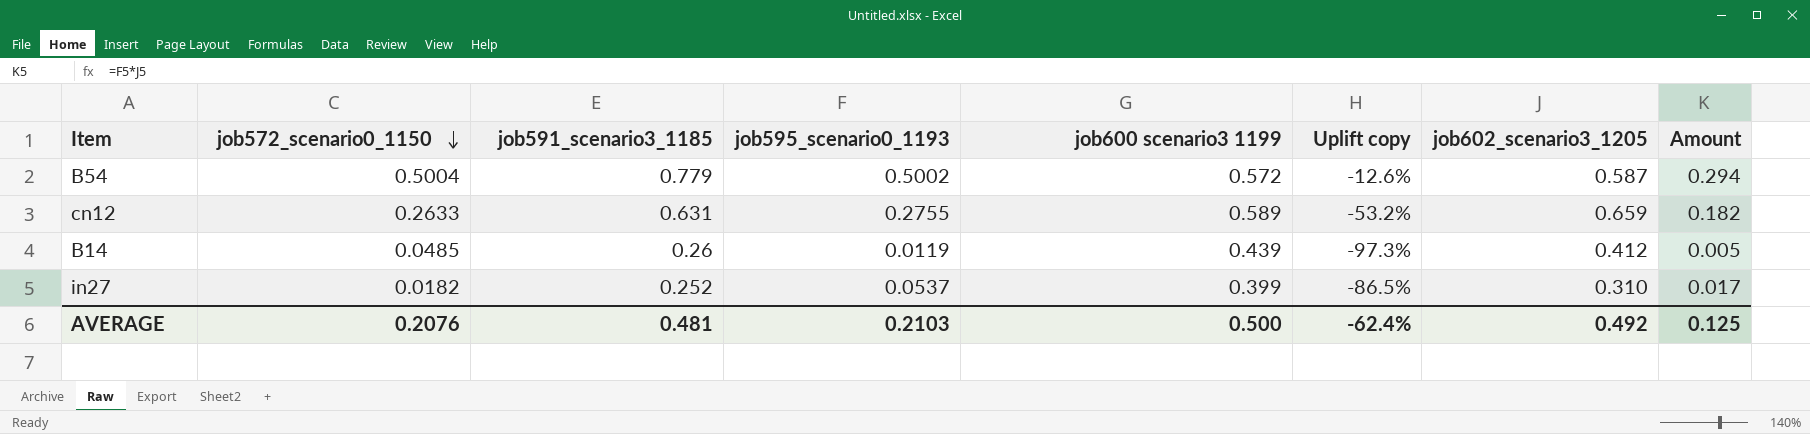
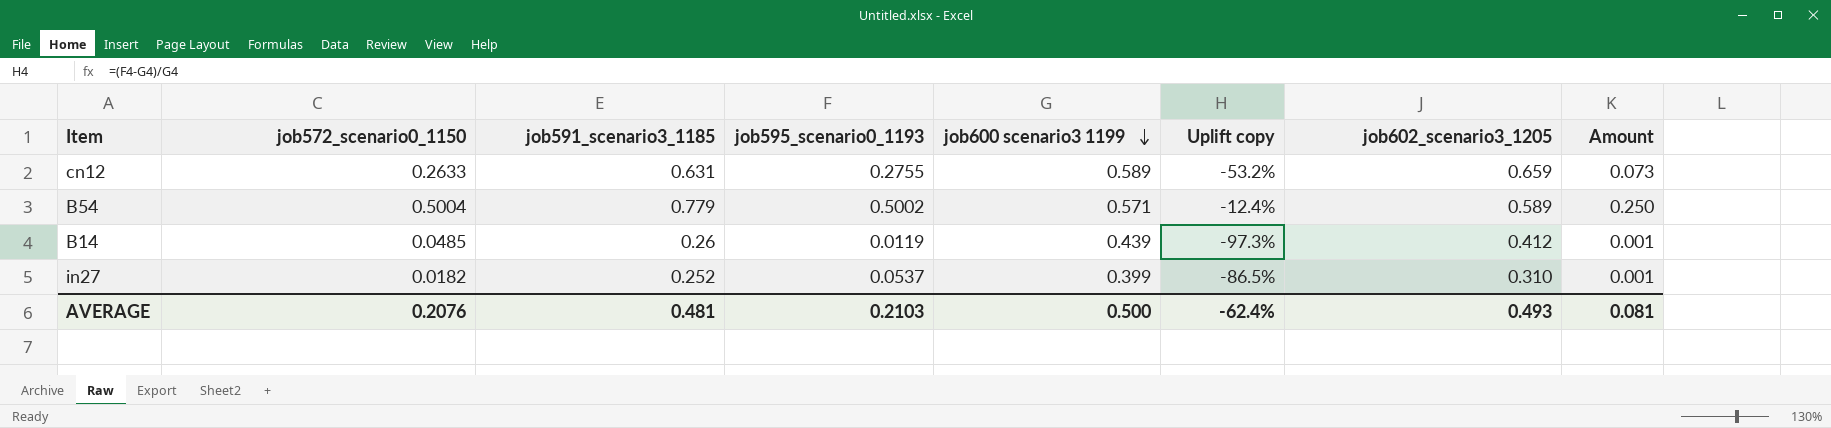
row order: job572_scenario0_1150 descending -> job600 scenario3 1199 descending
column Amount | formula: [job595_scenario0_1193] * [job602_scenario3_1205] -> [job572_scenario0_1150] * [job595_scenario0_1193]
B54 | job600 scenario3 1199: 0.572 -> 0.571
B54 | Uplift copy: -12.6% -> -12.4%
B54 | job602_scenario3_1205: 0.587 -> 0.589
AVERAGE | job602_scenario3_1205: 0.492 -> 0.493
AVERAGE | Amount: 0.125 -> 0.081

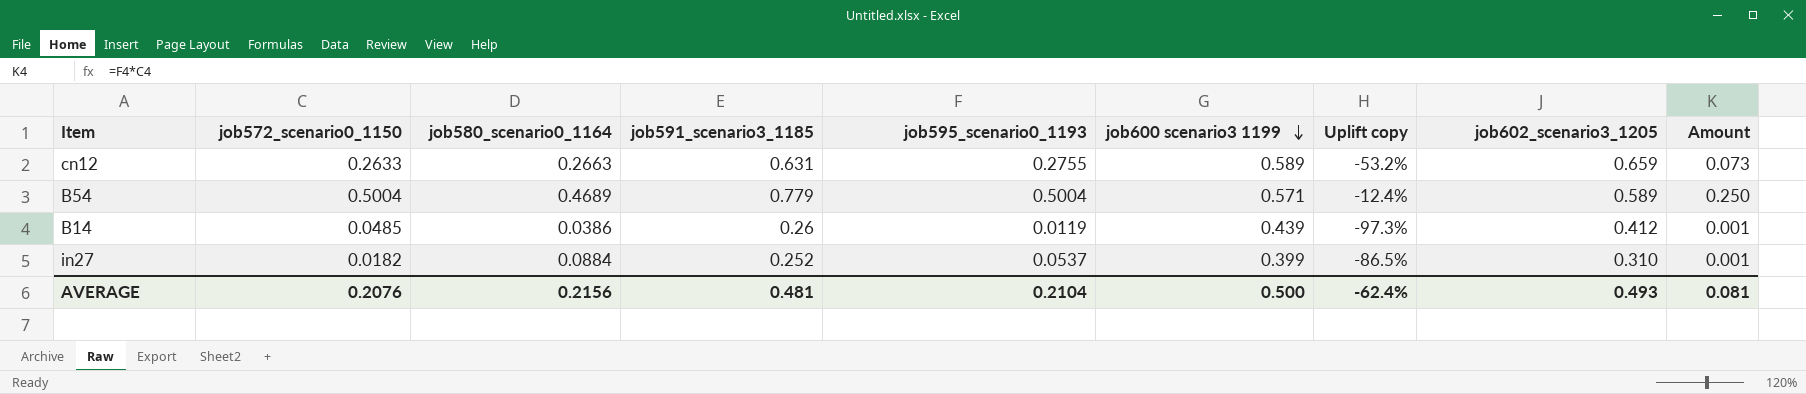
column job580_scenario0_1164 | position: none -> 3
B54 | job595_scenario0_1193: 0.5002 -> 0.5004
AVERAGE | job595_scenario0_1193: 0.2103 -> 0.2104

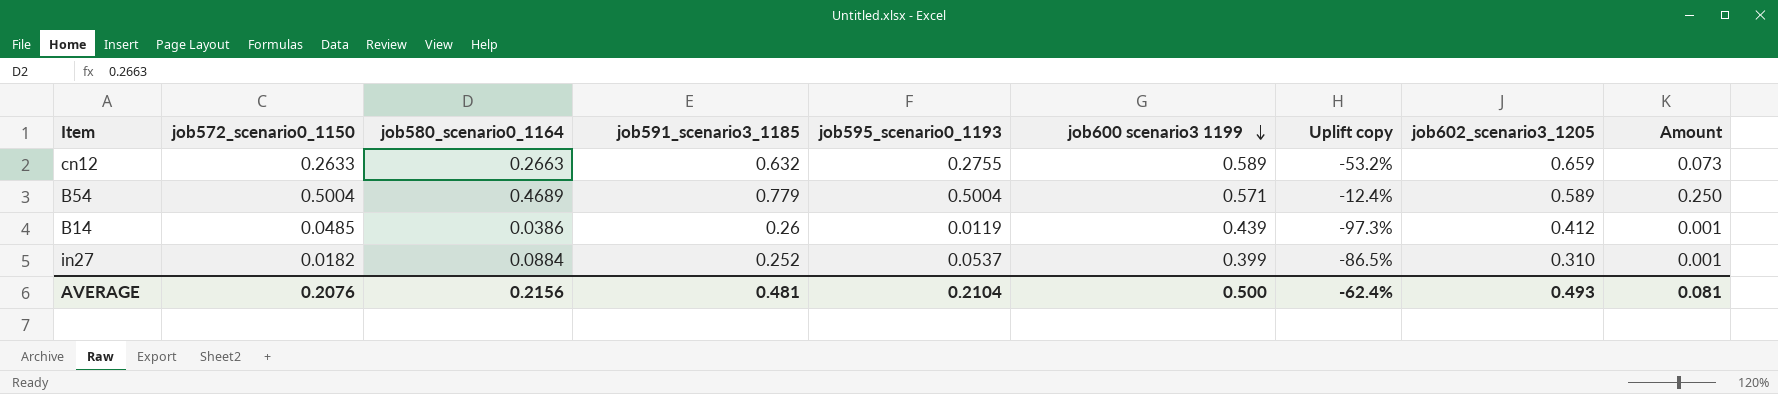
cn12 | job591_scenario3_1185: 0.631 -> 0.632

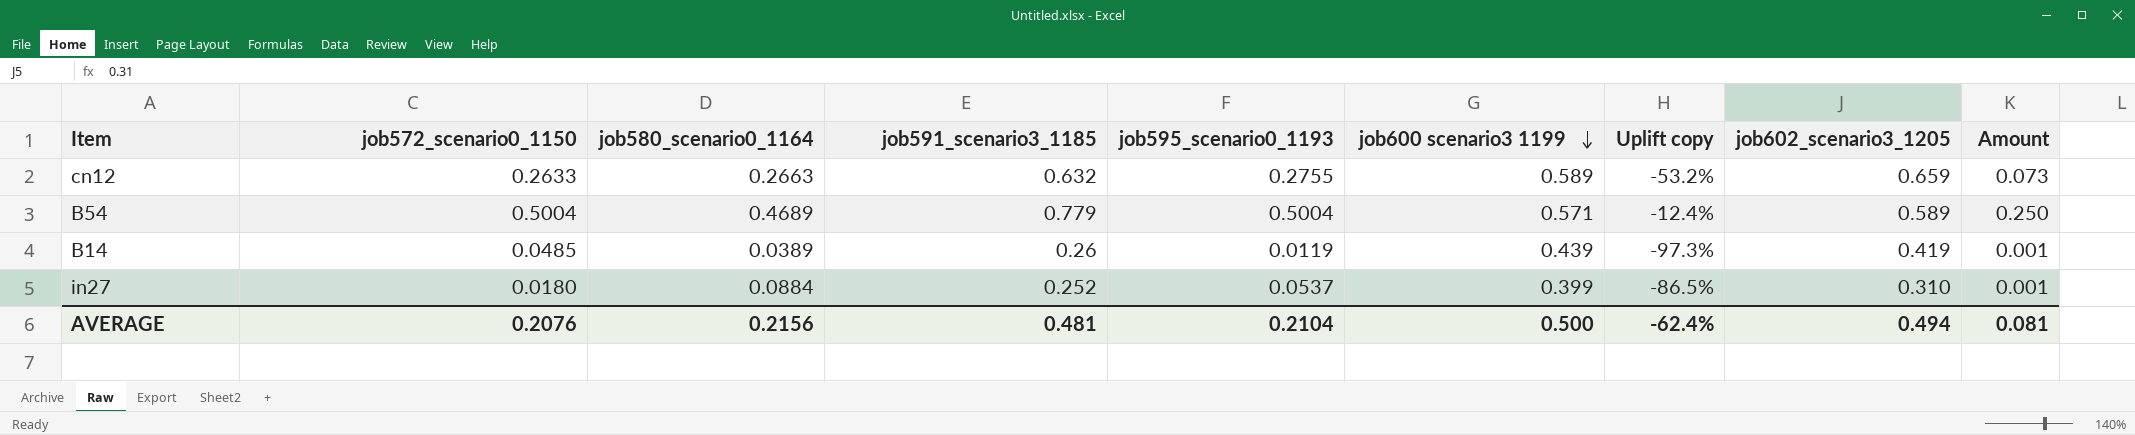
B14 | job580_scenario0_1164: 0.0386 -> 0.0389
B14 | job602_scenario3_1205: 0.412 -> 0.419
in27 | job572_scenario0_1150: 0.0182 -> 0.0180
AVERAGE | job602_scenario3_1205: 0.493 -> 0.494

